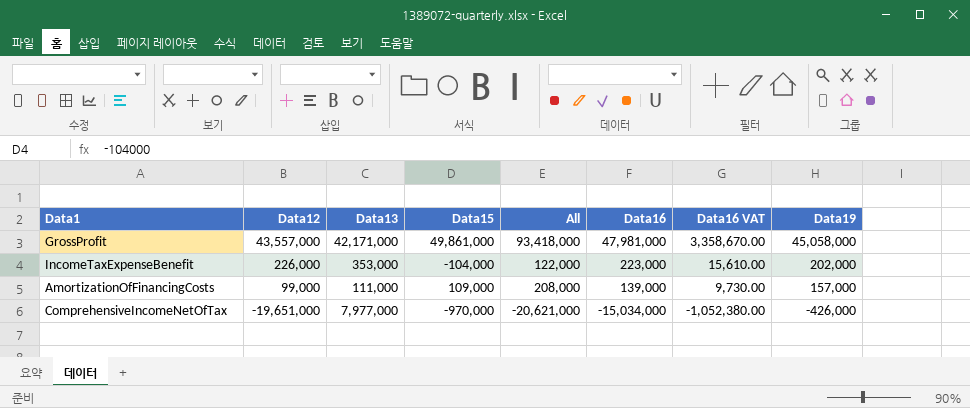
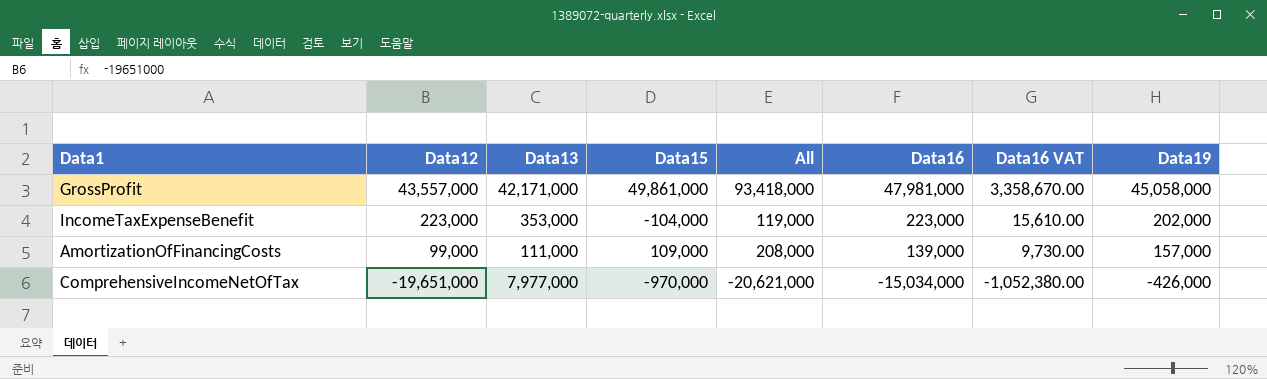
IncomeTaxExpenseBenefit | Data12: 226,000 -> 223,000
IncomeTaxExpenseBenefit | All: 122,000 -> 119,000

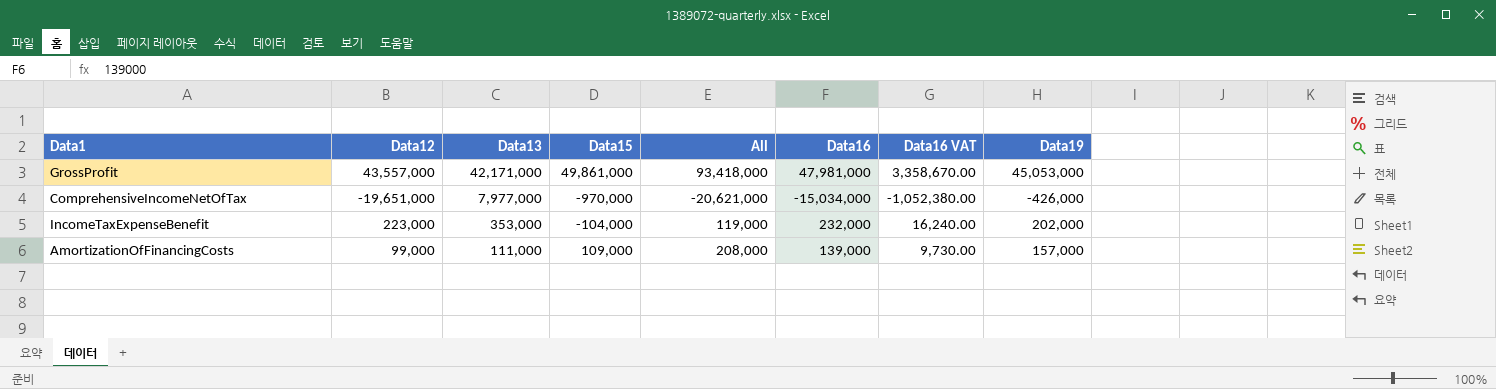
row order: Data12 descending -> Data13 descending
GrossProfit | Data19: 45,058,000 -> 45,053,000
IncomeTaxExpenseBenefit | Data16: 223,000 -> 232,000
IncomeTaxExpenseBenefit | Data16 VAT: 15,610.00 -> 16,240.00

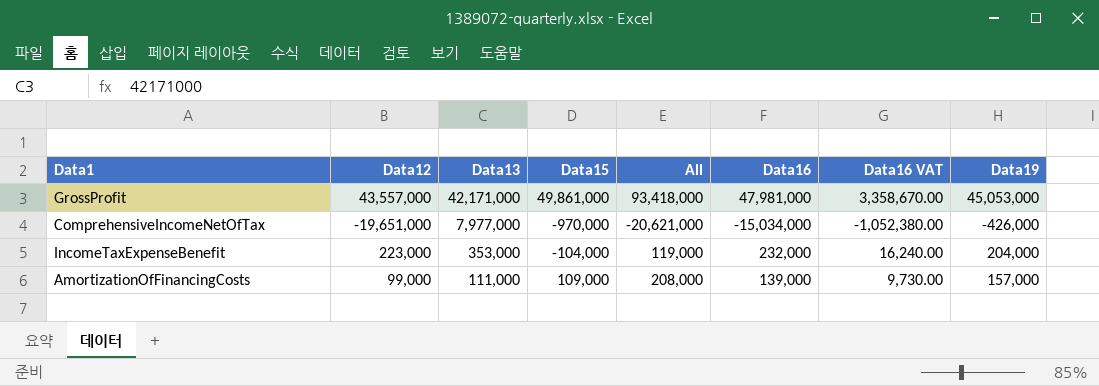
IncomeTaxExpenseBenefit | Data19: 202,000 -> 204,000

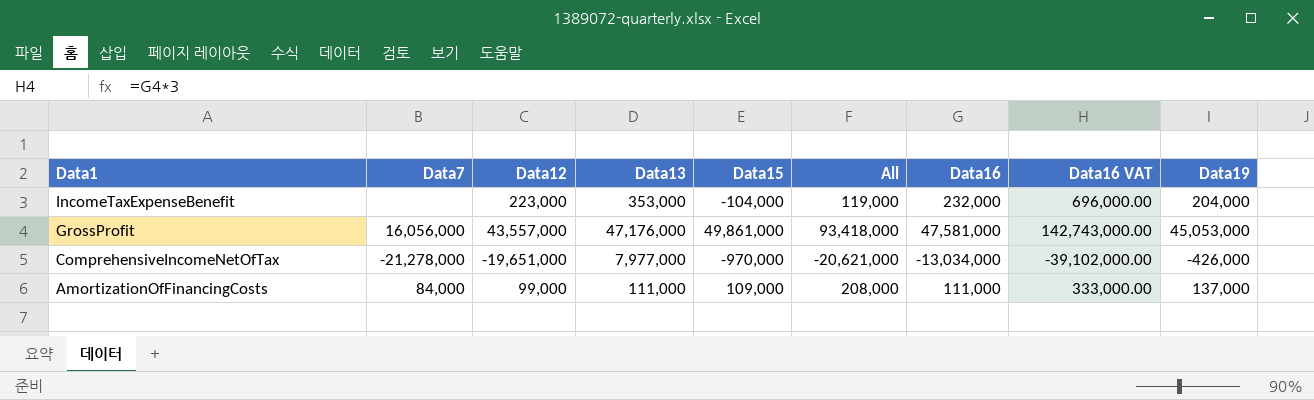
row order: Data13 descending -> Data1 descending
column Data7 | position: none -> 2
column Data16 VAT | formula: [Data16] * 0.07 -> [Data16] * 3
GrossProfit | Data13: 42,171,000 -> 47,176,000
GrossProfit | Data16: 47,981,000 -> 47,581,000
ComprehensiveIncomeNetOfTax | Data16: -15,034,000 -> -13,034,000
AmortizationOfFinancingCosts | Data16: 139,000 -> 111,000
AmortizationOfFinancingCosts | Data19: 157,000 -> 137,000

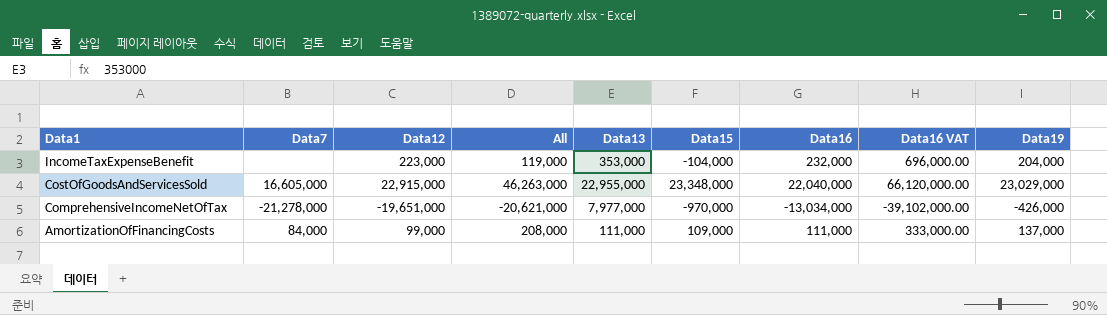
column All | position: 6 -> 4
row GrossProfit: 16,056,000 | 43,557,000 | 47,176,000 | 49,861,000 | 93,418,000 | 47,581,000 | 142,743,000.00 | 45,053,000 -> none
row CostOfGoodsAndServicesSold: none -> 16,605,000 | 22,915,000 | 46,263,000 | 22,955,000 | 23,348,000 | 22,040,000 | 66,120,000.00 | 23,029,000

